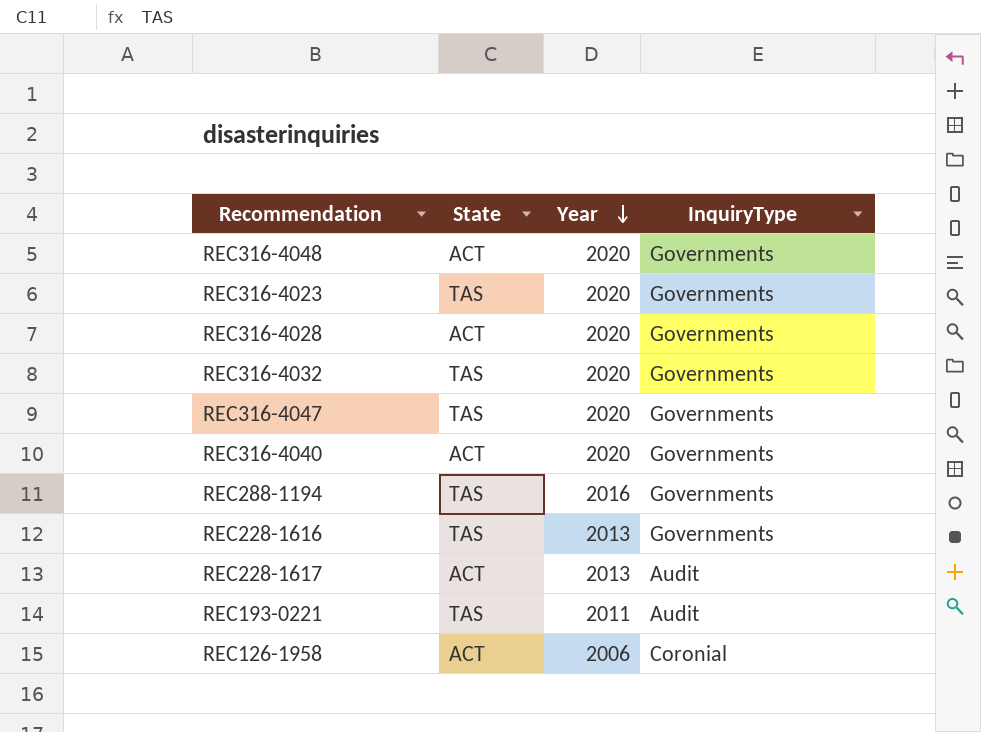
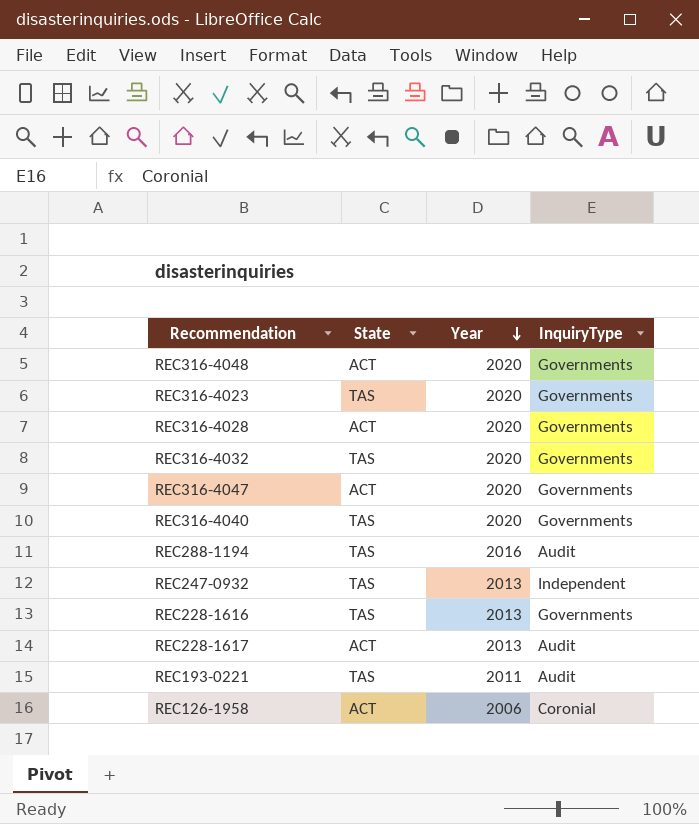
REC316-4047 | State: TAS -> ACT
REC316-4040 | State: ACT -> TAS
REC288-1194 | InquiryType: Governments -> Audit
row REC247-0932: none -> TAS | 2013 | Independent

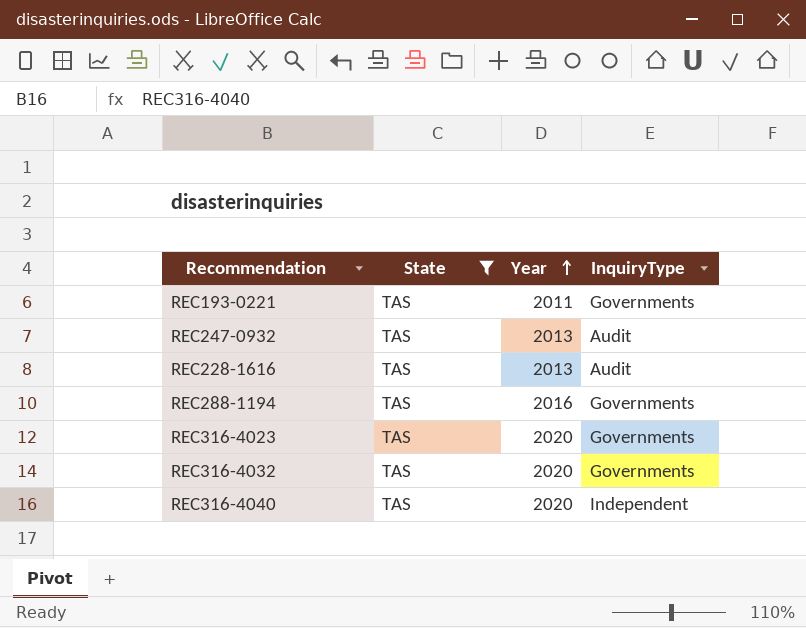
filter: none -> State = TAS
row order: Year descending -> Year ascending
REC193-0221 | InquiryType: Audit -> Governments
REC247-0932 | InquiryType: Independent -> Audit
REC228-1616 | InquiryType: Governments -> Audit
REC288-1194 | InquiryType: Audit -> Governments
REC316-4040 | InquiryType: Governments -> Independent

